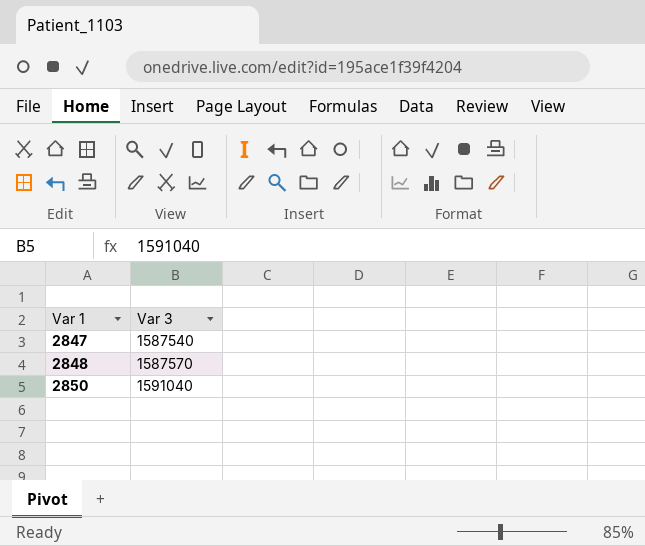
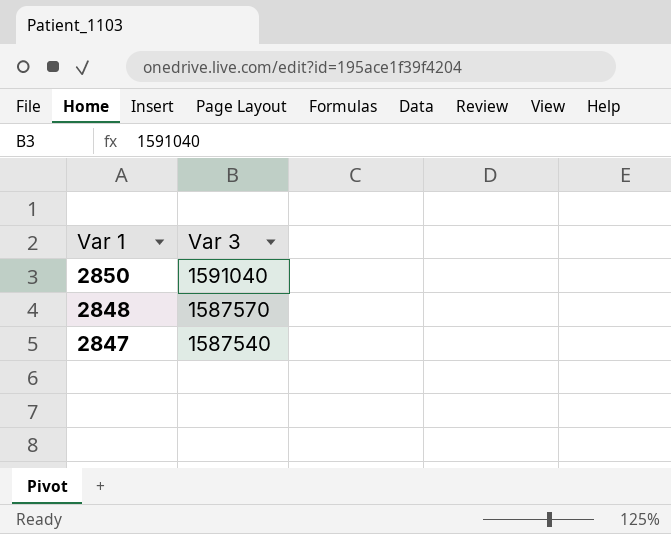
row order: Var 1 ascending -> Var 1 descending

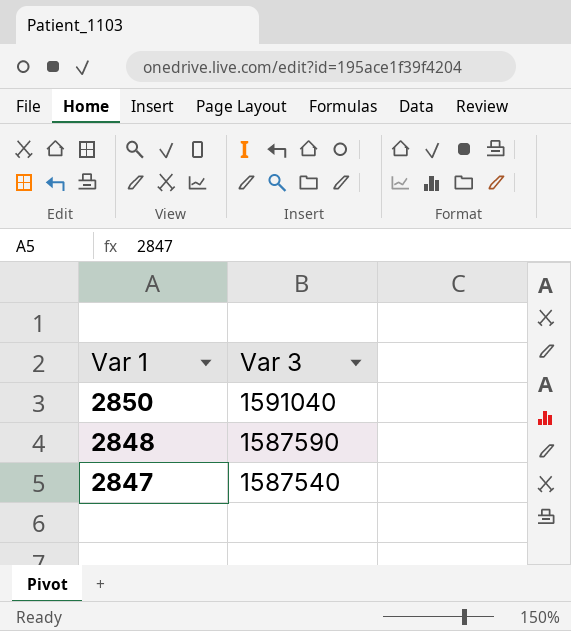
2848 | Var 3: 1587570 -> 1587590

